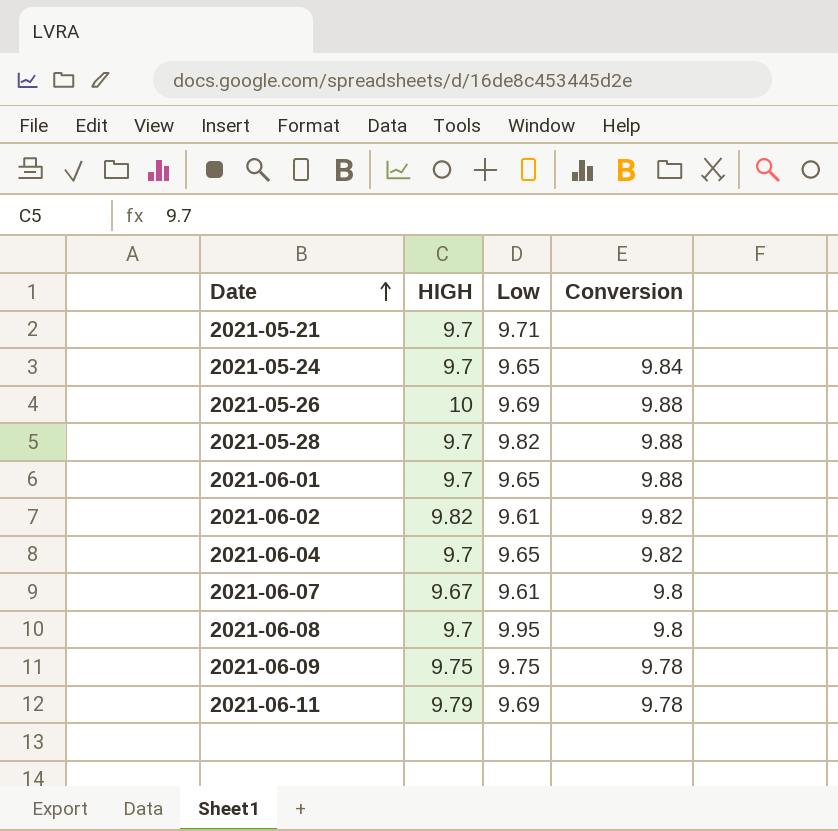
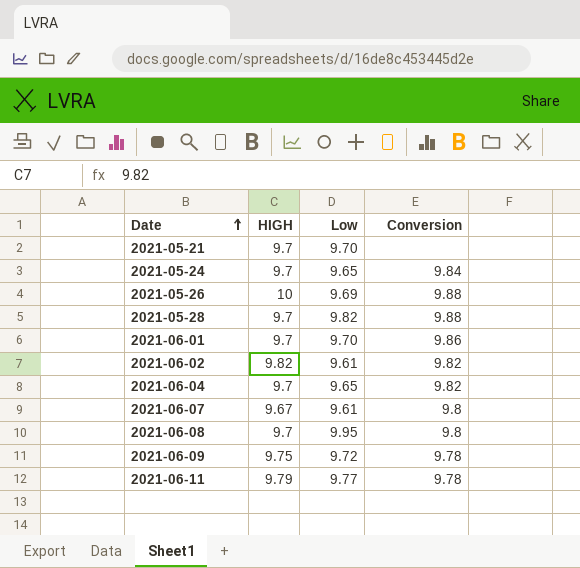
2021-05-21 | Low: 9.71 -> 9.70
2021-06-01 | Low: 9.65 -> 9.70
2021-06-01 | Conversion: 9.88 -> 9.86
2021-06-09 | Low: 9.75 -> 9.72
2021-06-11 | Low: 9.69 -> 9.77

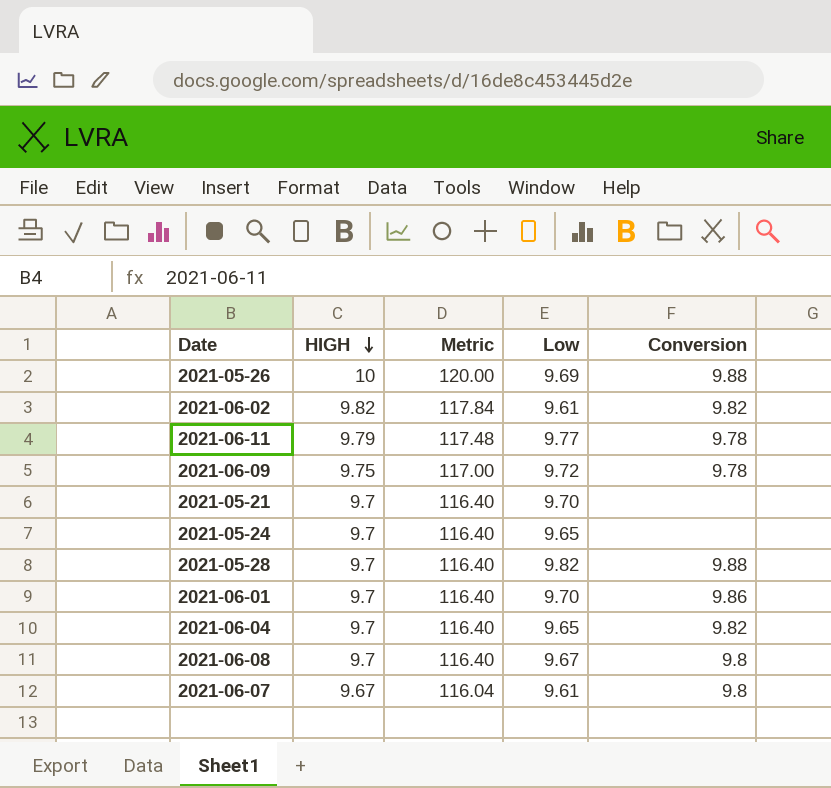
row order: Date ascending -> HIGH descending
column Metric | formula: none -> [HIGH] * 12
2021-05-24 | Conversion: 9.84 -> none
2021-06-08 | Low: 9.95 -> 9.67

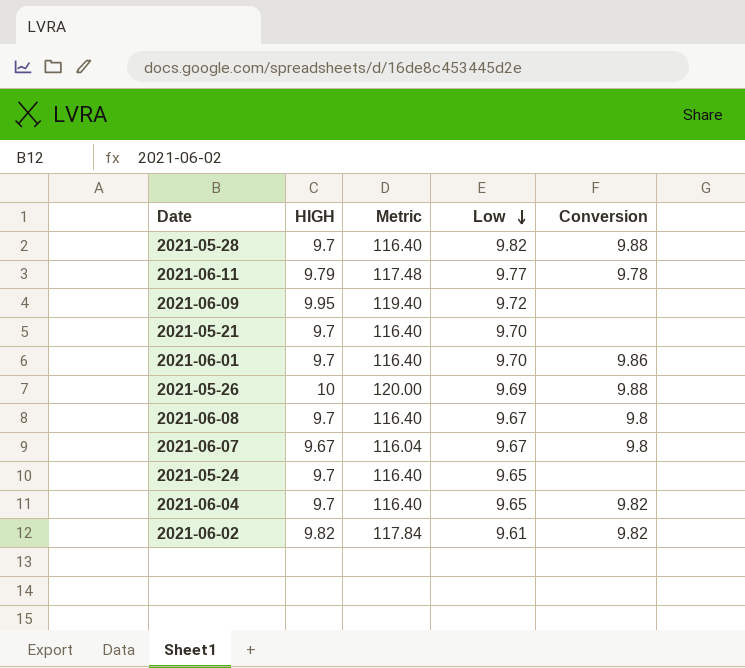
row order: HIGH descending -> Low descending
2021-06-09 | HIGH: 9.75 -> 9.95
2021-06-09 | Metric: 117.00 -> 119.40
2021-06-09 | Conversion: 9.78 -> none
2021-06-07 | Low: 9.61 -> 9.67

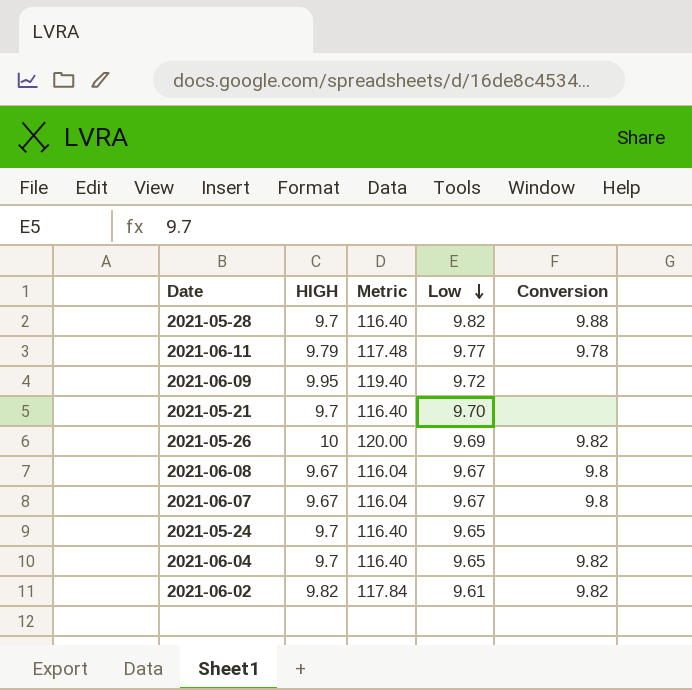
row 2021-06-01: 9.7 | 116.40 | 9.70 | 9.86 -> none
2021-05-26 | Conversion: 9.88 -> 9.82
2021-06-08 | HIGH: 9.7 -> 9.67
2021-06-08 | Metric: 116.40 -> 116.04

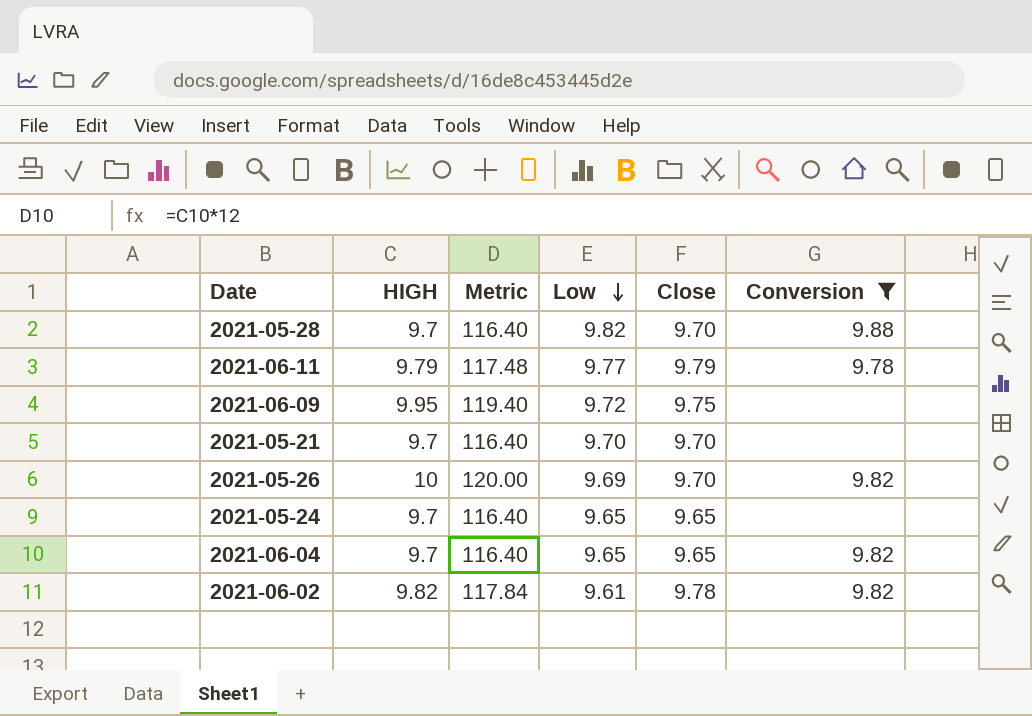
filter: none -> Conversion != 9.8
column Close | position: none -> 5

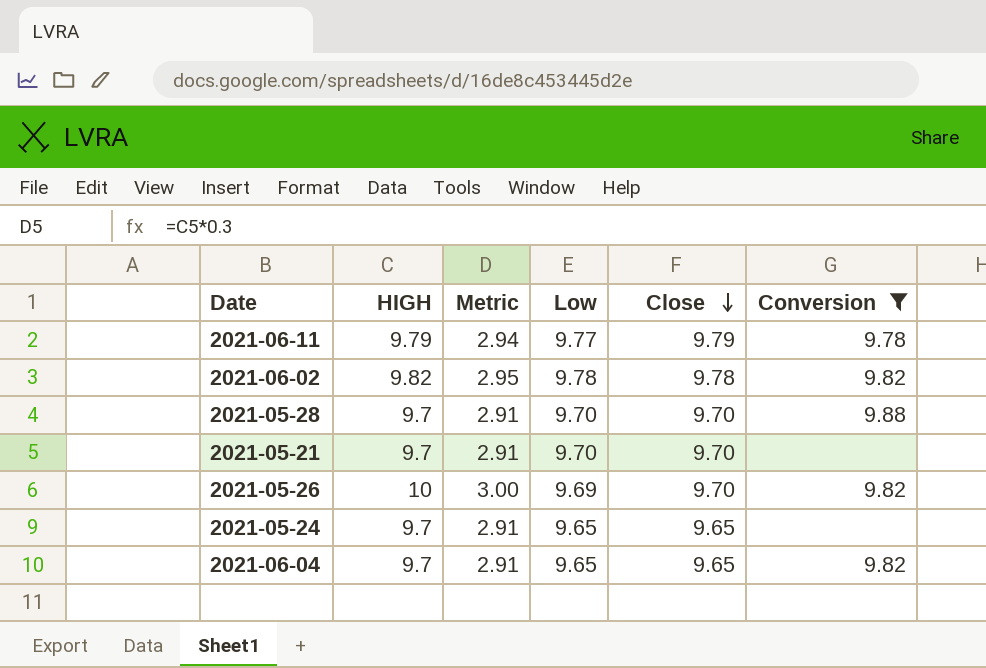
row order: Low descending -> Close descending
column Metric | formula: [HIGH] * 12 -> [HIGH] * 0.3
row 2021-06-09: 9.95 | 119.40 | 9.72 | 9.75 | none -> none
2021-06-02 | Low: 9.61 -> 9.78
2021-05-28 | Low: 9.82 -> 9.70

